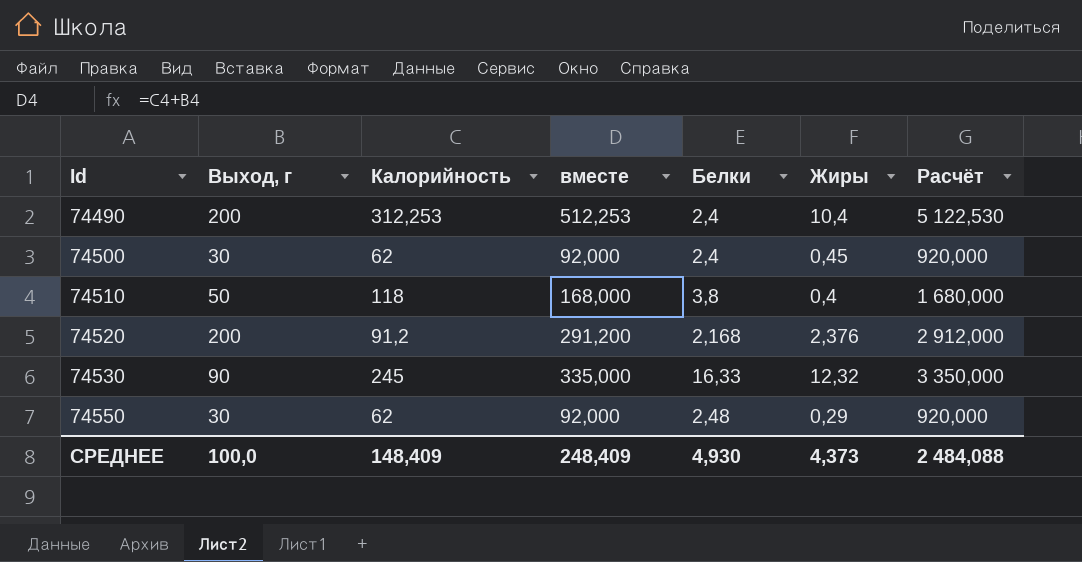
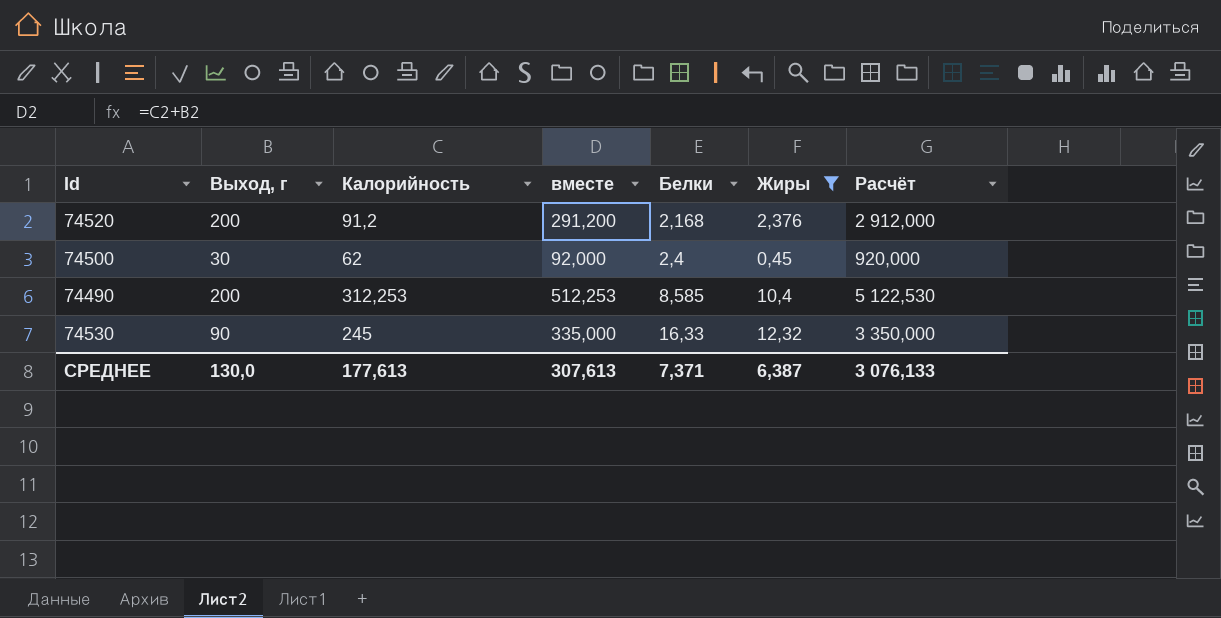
filter: none -> Жиры >= 0,45
row order: Id ascending -> Белки ascending
74490 | Белки: 2,4 -> 8,585
СРЕДНЕЕ | Выход, г: 100,0 -> 130,0
СРЕДНЕЕ | Калорийность: 148,409 -> 177,613
СРЕДНЕЕ | вместе: 248,409 -> 307,613
СРЕДНЕЕ | Белки: 4,930 -> 7,371
СРЕДНЕЕ | Жиры: 4,373 -> 6,387
СРЕДНЕЕ | Расчёт: 2 484,088 -> 3 076,133

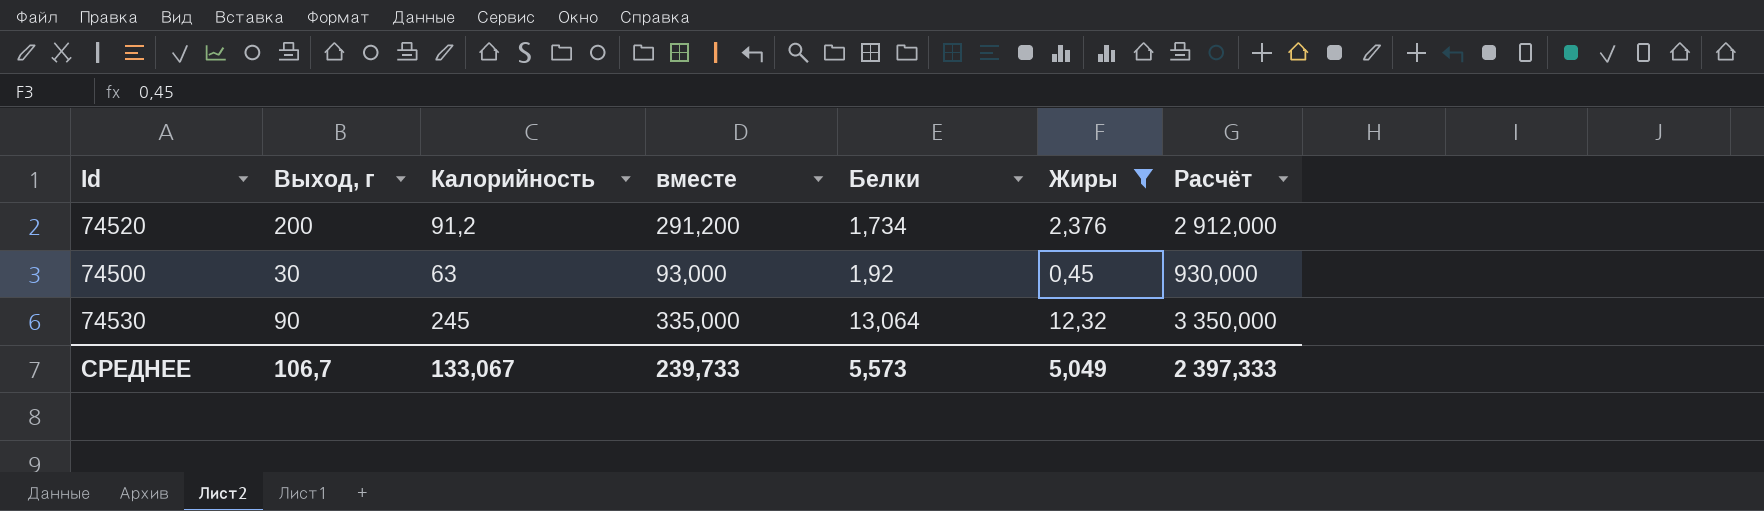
row 74490: 200 | 312,253 | 512,253 | 8,585 | 10,4 | 5 122,530 -> none
74520 | Белки: 2,168 -> 1,734
74500 | Калорийность: 62 -> 63
74500 | вместе: 92,000 -> 93,000
74500 | Белки: 2,4 -> 1,92
74500 | Расчёт: 920,000 -> 930,000
74530 | Белки: 16,33 -> 13,064
СРЕДНЕЕ | Выход, г: 130,0 -> 106,7
СРЕДНЕЕ | Калорийность: 177,613 -> 133,067
СРЕДНЕЕ | вместе: 307,613 -> 239,733
СРЕДНЕЕ | Белки: 7,371 -> 5,573
СРЕДНЕЕ | Жиры: 6,387 -> 5,049
СРЕДНЕЕ | Расчёт: 3 076,133 -> 2 397,333

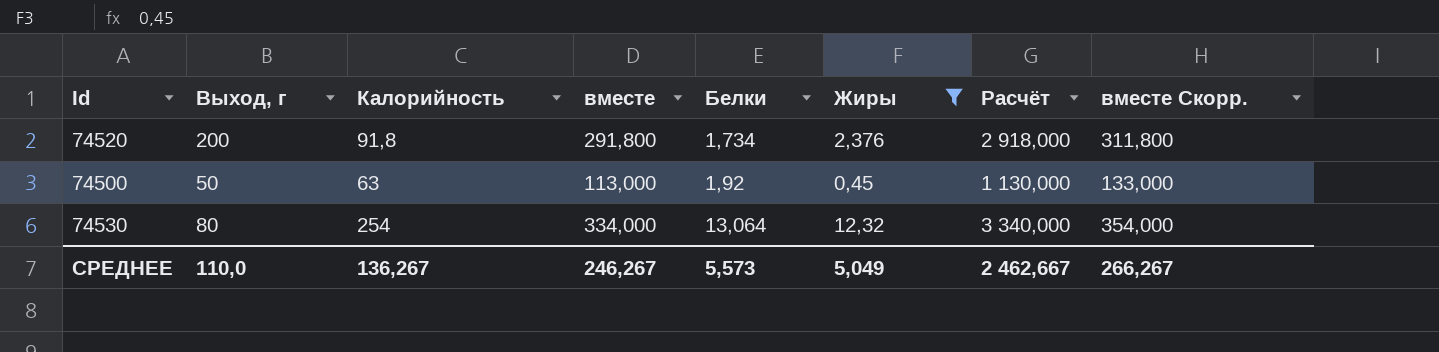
column вместе Скорр. | formula: none -> [вместе] + 20
74520 | Калорийность: 91,2 -> 91,8
74520 | вместе: 291,200 -> 291,800
74520 | Расчёт: 2 912,000 -> 2 918,000
74500 | Выход, г: 30 -> 50
74500 | вместе: 93,000 -> 113,000
74500 | Расчёт: 930,000 -> 1 130,000
74530 | Выход, г: 90 -> 80
74530 | Калорийность: 245 -> 254
74530 | вместе: 335,000 -> 334,000
74530 | Расчёт: 3 350,000 -> 3 340,000
СРЕДНЕЕ | Выход, г: 106,7 -> 110,0
СРЕДНЕЕ | Калорийность: 133,067 -> 136,267
СРЕДНЕЕ | вместе: 239,733 -> 246,267
СРЕДНЕЕ | Расчёт: 2 397,333 -> 2 462,667

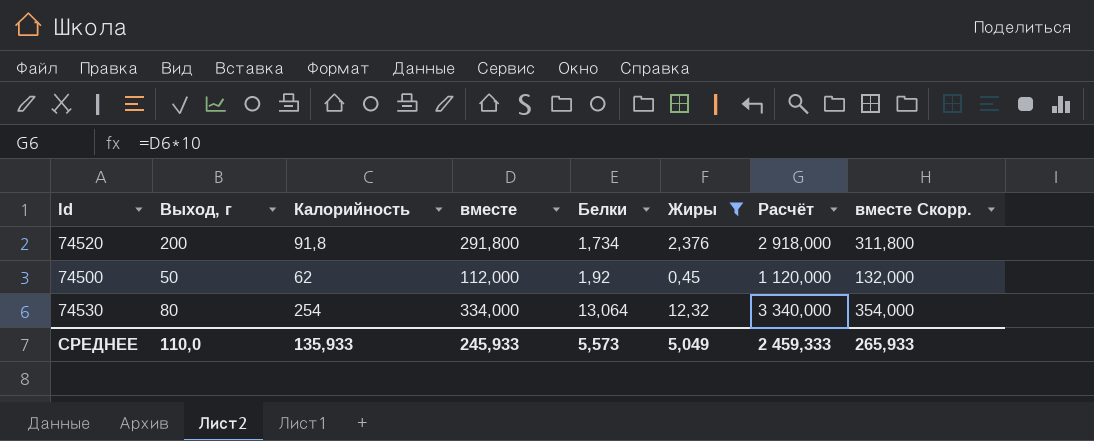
74500 | Калорийность: 63 -> 62
74500 | вместе: 113,000 -> 112,000
74500 | Расчёт: 1 130,000 -> 1 120,000
74500 | вместе Скорр.: 133,000 -> 132,000
СРЕДНЕЕ | Калорийность: 136,267 -> 135,933
СРЕДНЕЕ | вместе: 246,267 -> 245,933
СРЕДНЕЕ | Расчёт: 2 462,667 -> 2 459,333
СРЕДНЕЕ | вместе Скорр.: 266,267 -> 265,933

